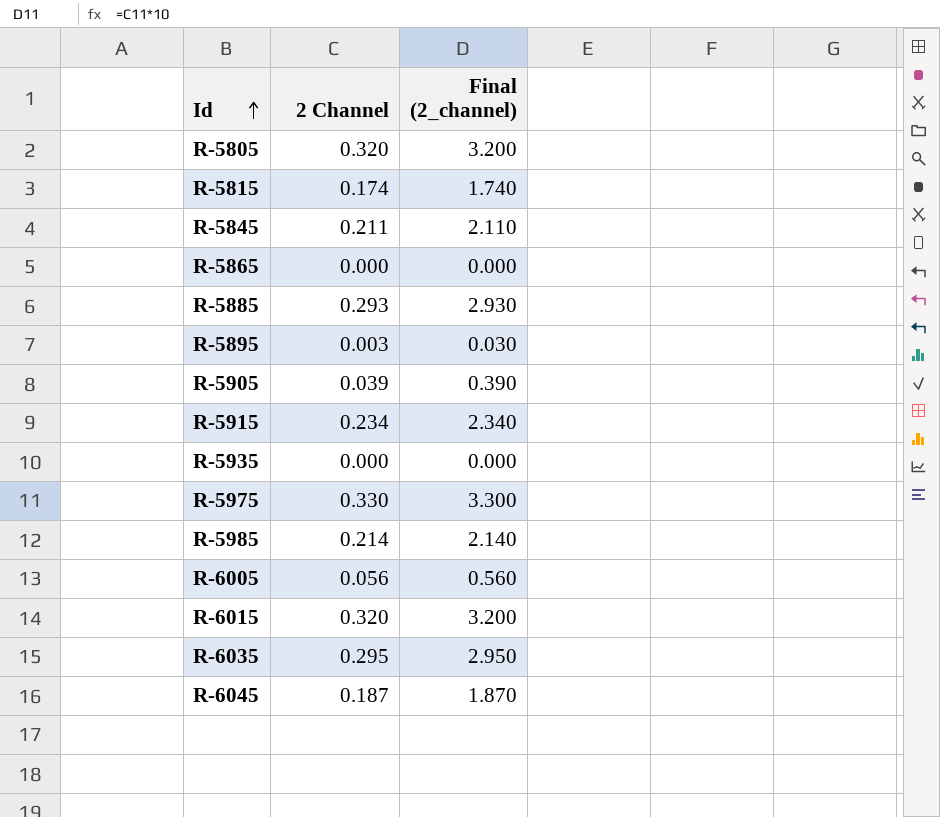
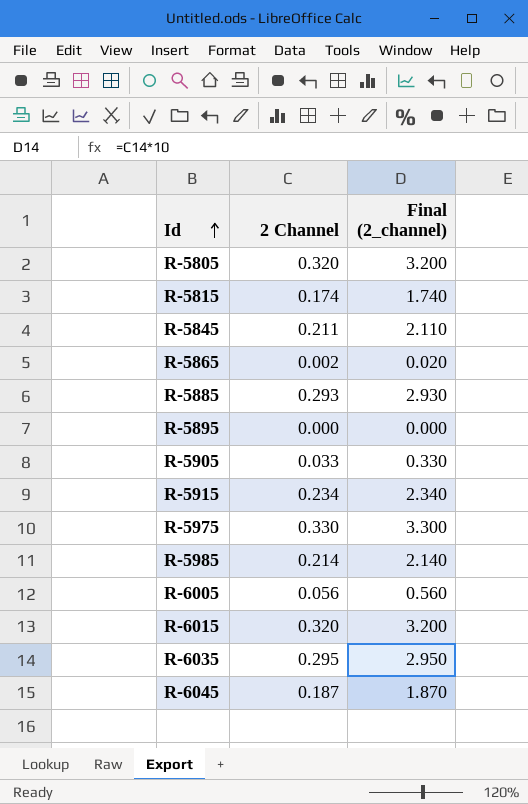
row R-5935: 0.000 | 0.000 -> none
R-5865 | 2 Channel: 0.000 -> 0.002
R-5865 | Final (2_channel): 0.000 -> 0.020
R-5895 | 2 Channel: 0.003 -> 0.000
R-5895 | Final (2_channel): 0.030 -> 0.000
R-5905 | 2 Channel: 0.039 -> 0.033
R-5905 | Final (2_channel): 0.390 -> 0.330

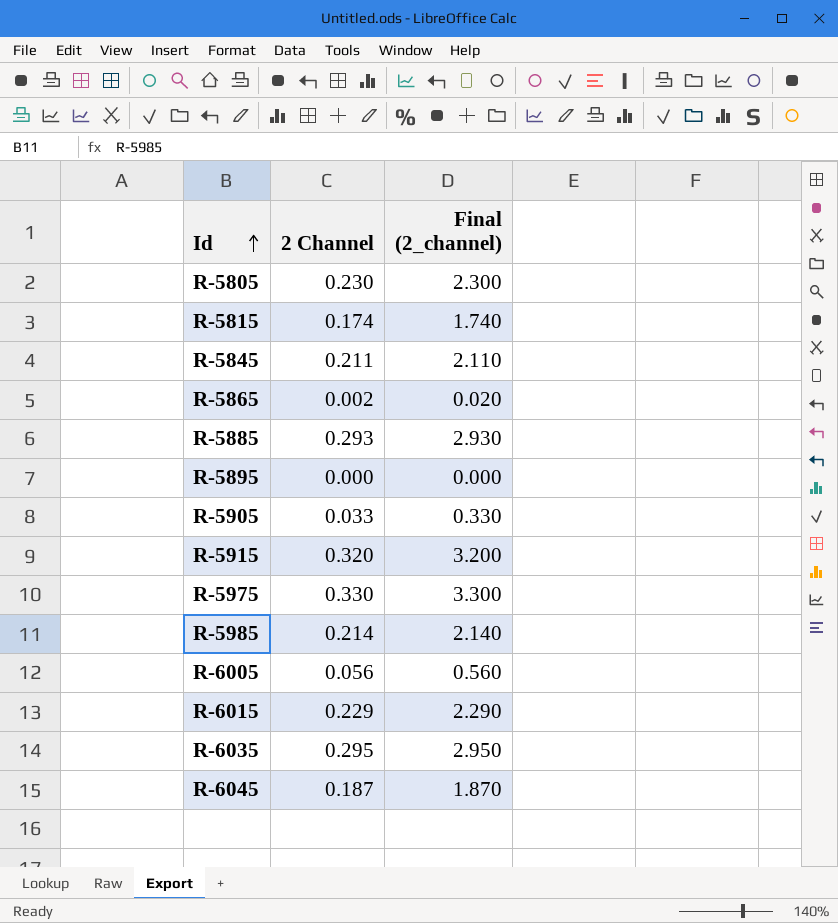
R-5805 | 2 Channel: 0.320 -> 0.230
R-5805 | Final (2_channel): 3.200 -> 2.300
R-5915 | 2 Channel: 0.234 -> 0.320
R-5915 | Final (2_channel): 2.340 -> 3.200
R-6015 | 2 Channel: 0.320 -> 0.229
R-6015 | Final (2_channel): 3.200 -> 2.290

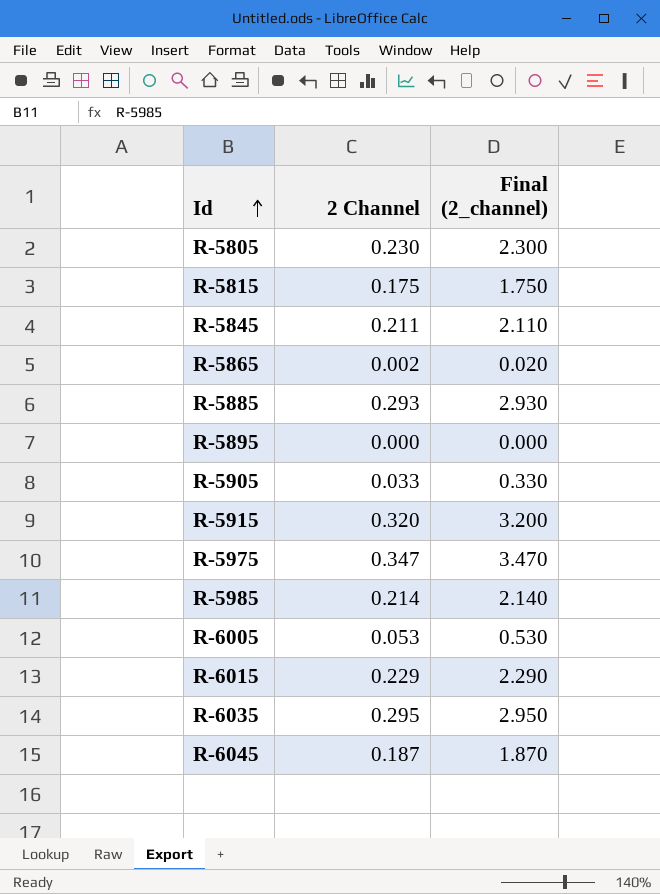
R-5815 | 2 Channel: 0.174 -> 0.175
R-5815 | Final (2_channel): 1.740 -> 1.750
R-5975 | 2 Channel: 0.330 -> 0.347
R-5975 | Final (2_channel): 3.300 -> 3.470
R-6005 | 2 Channel: 0.056 -> 0.053
R-6005 | Final (2_channel): 0.560 -> 0.530

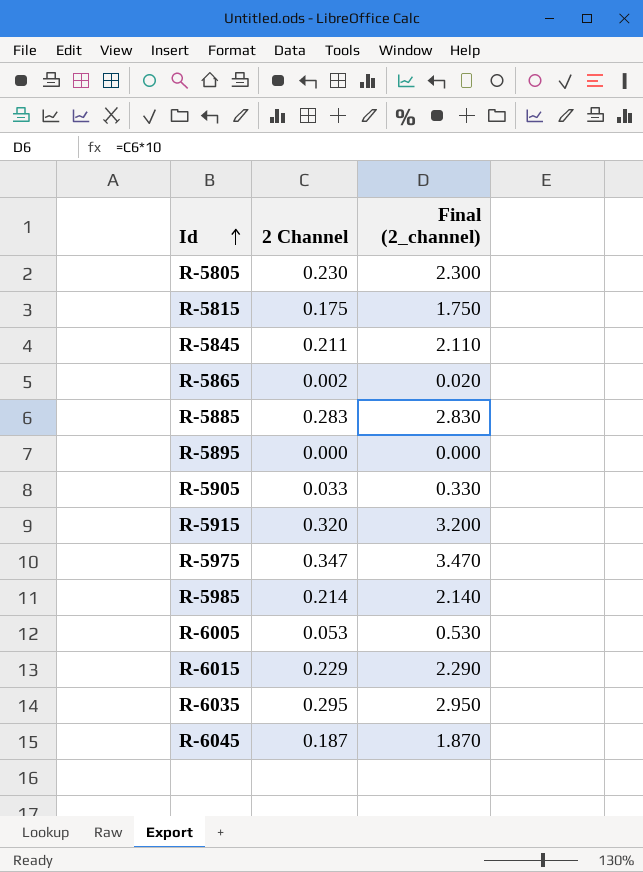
R-5885 | 2 Channel: 0.293 -> 0.283
R-5885 | Final (2_channel): 2.930 -> 2.830

